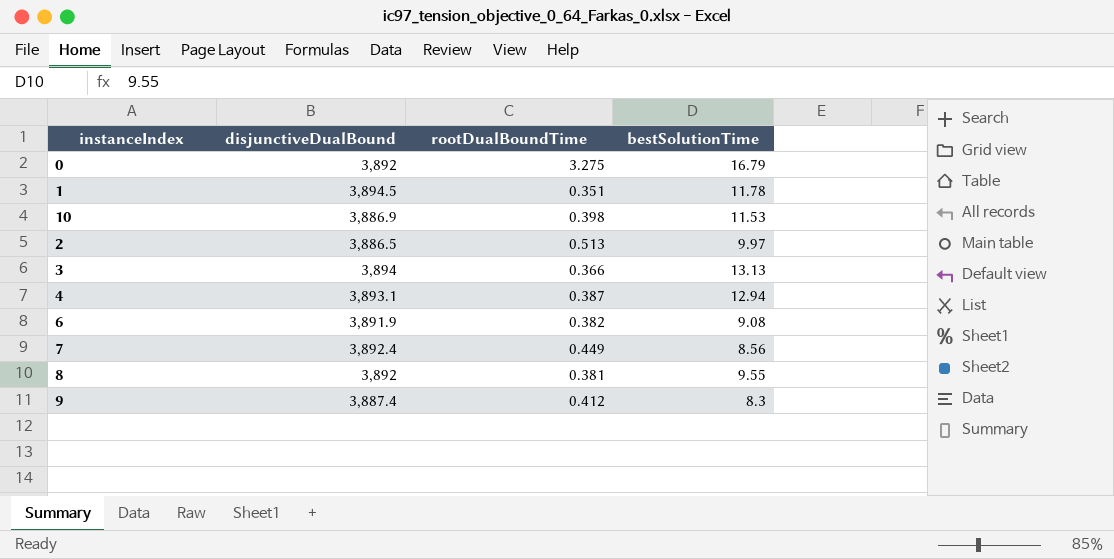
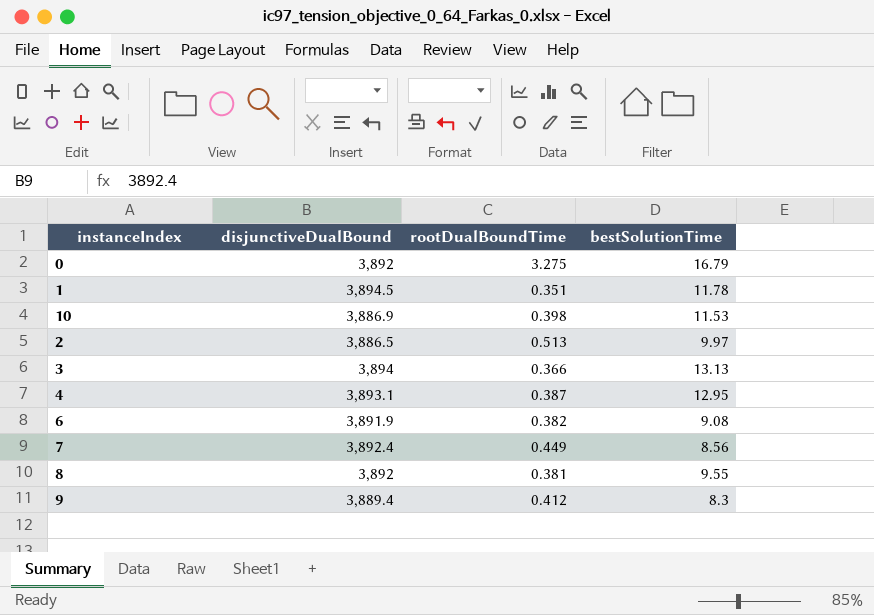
4 | bestSolutionTime: 12.94 -> 12.95
9 | disjunctiveDualBound: 3,887.4 -> 3,889.4

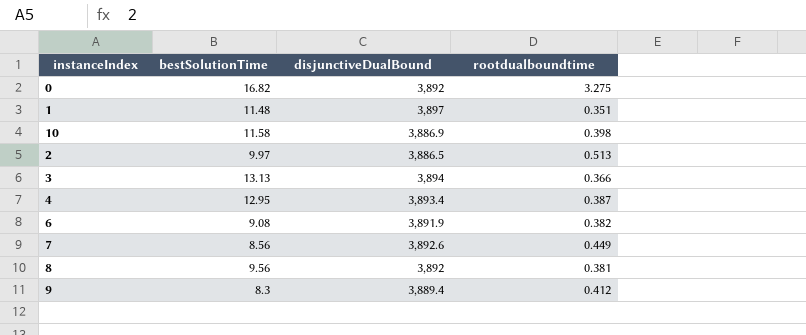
column bestSolutionTime | position: 4 -> 2
column name: rootDualBoundTime -> rootdualboundtime
0 | bestSolutionTime: 16.79 -> 16.82
1 | bestSolutionTime: 11.78 -> 11.48
1 | disjunctiveDualBound: 3,894.5 -> 3,897
10 | bestSolutionTime: 11.53 -> 11.58
4 | disjunctiveDualBound: 3,893.1 -> 3,893.4
7 | disjunctiveDualBound: 3,892.4 -> 3,892.6
8 | bestSolutionTime: 9.55 -> 9.56

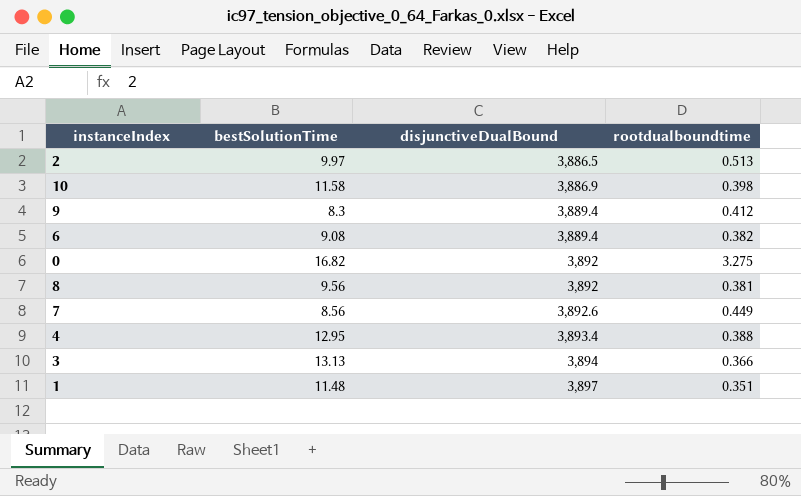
row order: none -> disjunctiveDualBound ascending
6 | disjunctiveDualBound: 3,891.9 -> 3,889.4
4 | rootdualboundtime: 0.387 -> 0.388

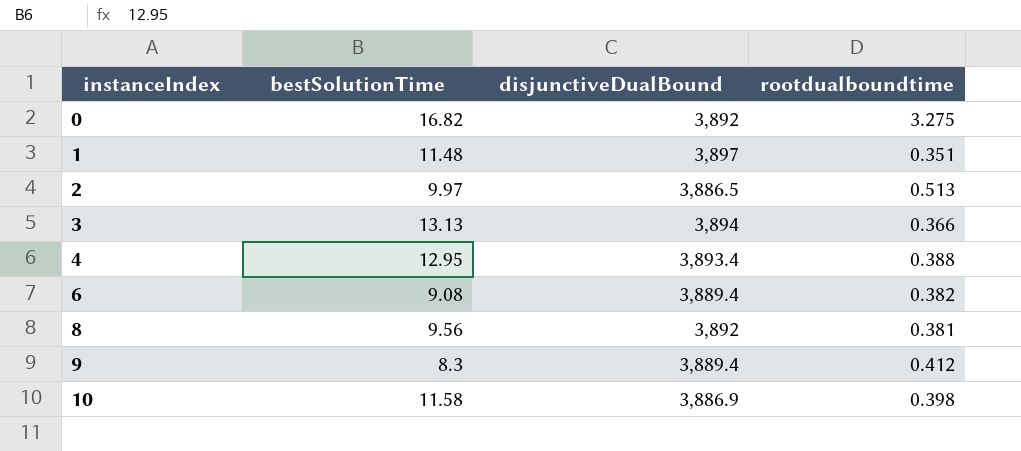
row order: disjunctiveDualBound ascending -> instanceIndex ascending
row 7: 8.56 | 3,892.6 | 0.449 -> none

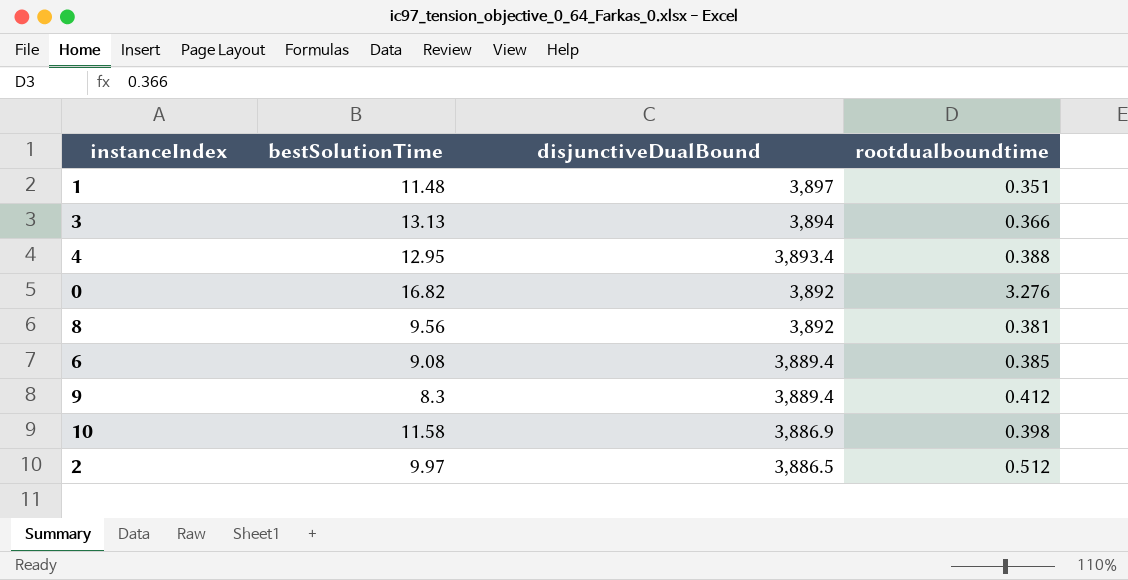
row order: instanceIndex ascending -> disjunctiveDualBound descending
0 | rootdualboundtime: 3.275 -> 3.276
6 | rootdualboundtime: 0.382 -> 0.385
2 | rootdualboundtime: 0.513 -> 0.512

